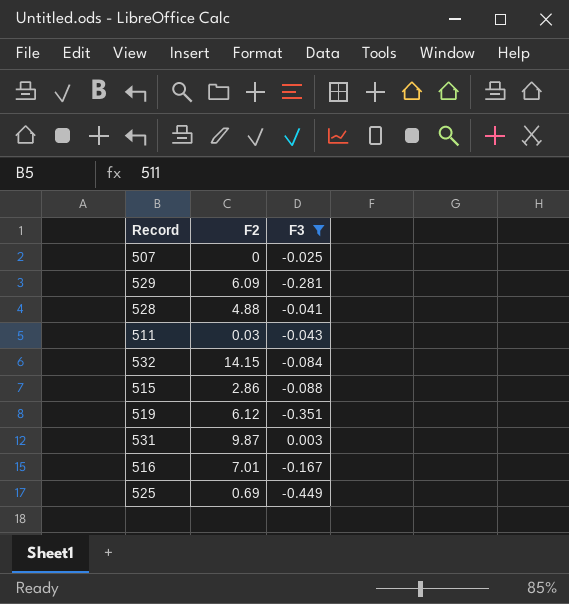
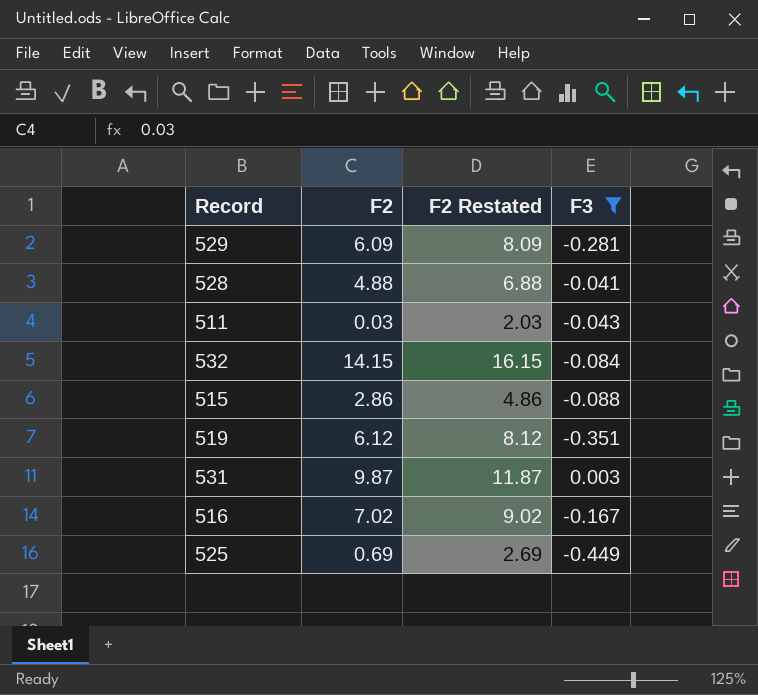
column F2 Restated | formula: none -> [F2] + 2
row 507: 0 | -0.025 -> none
516 | F2: 7.01 -> 7.02

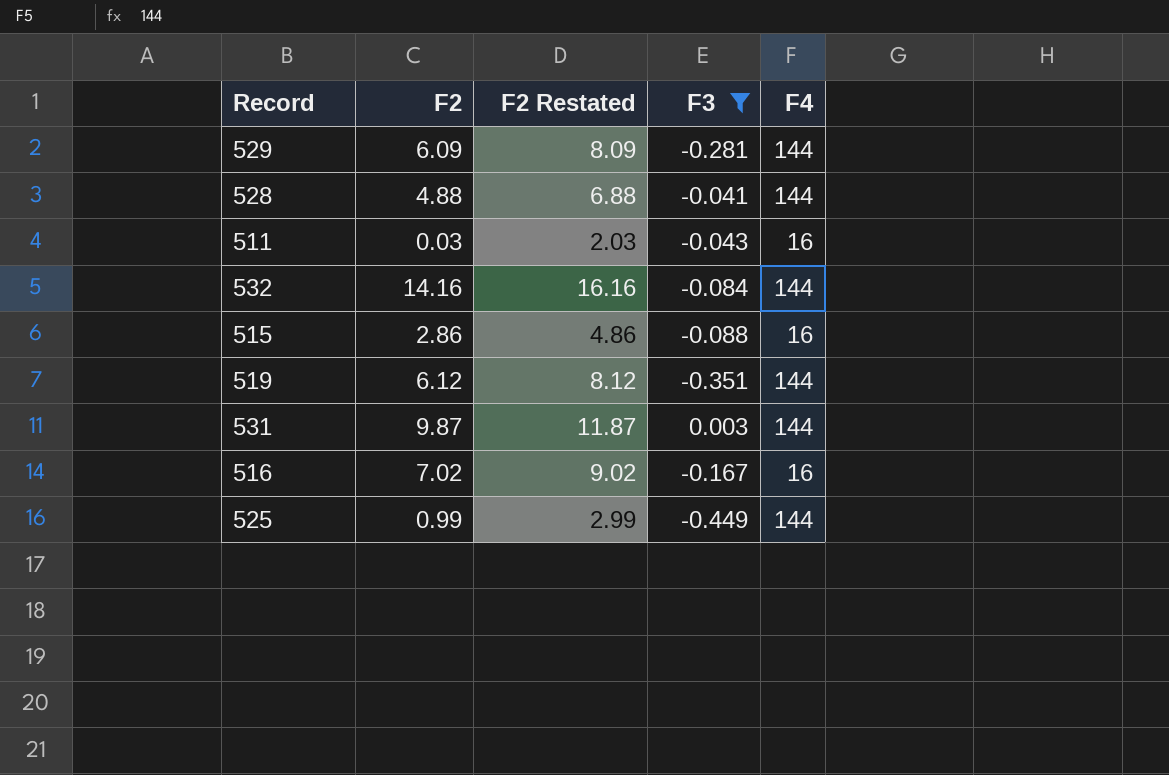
column F4 | position: none -> 5
532 | F2: 14.15 -> 14.16
532 | F2 Restated: 16.15 -> 16.16
525 | F2: 0.69 -> 0.99
525 | F2 Restated: 2.69 -> 2.99

